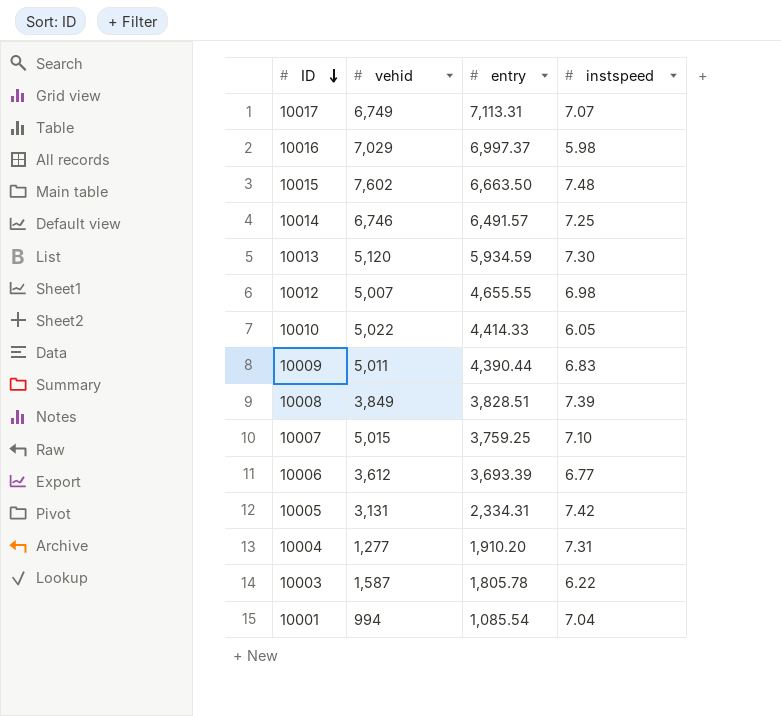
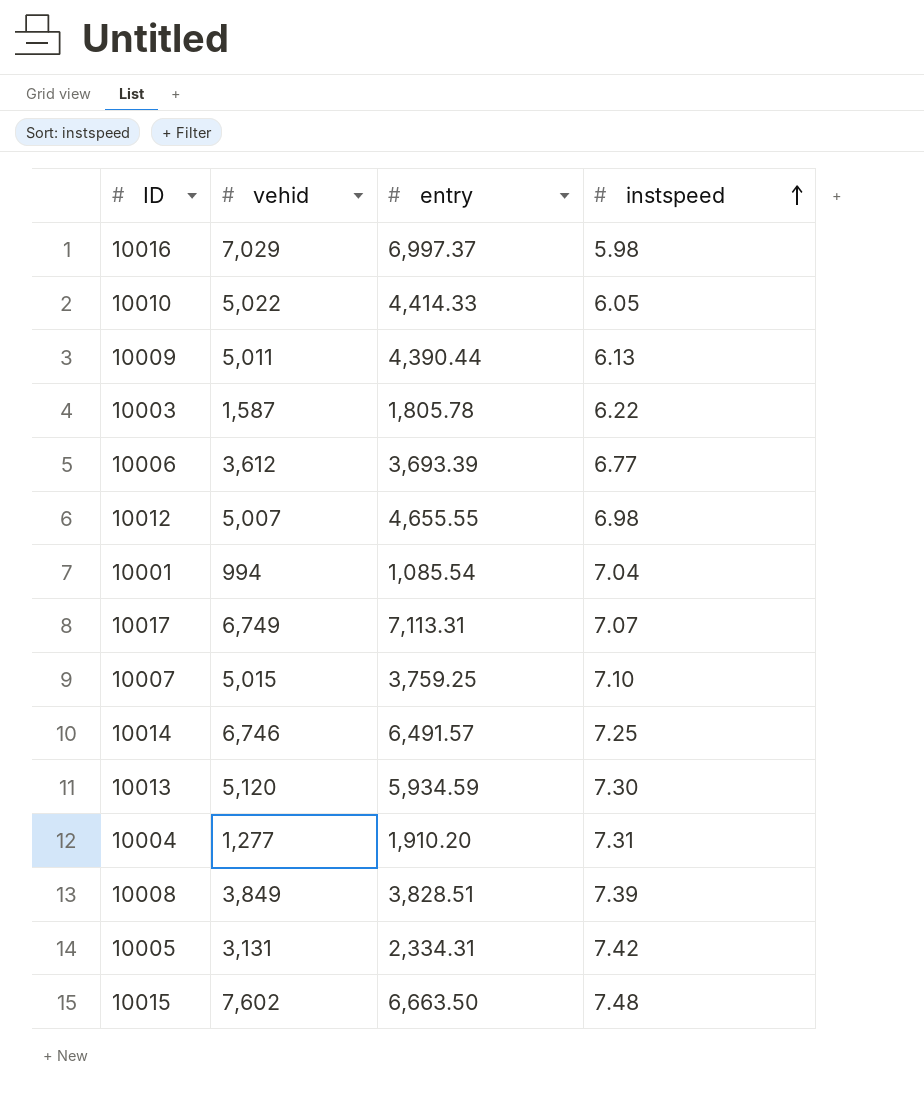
row order: ID descending -> instspeed ascending
10009 | instspeed: 6.83 -> 6.13

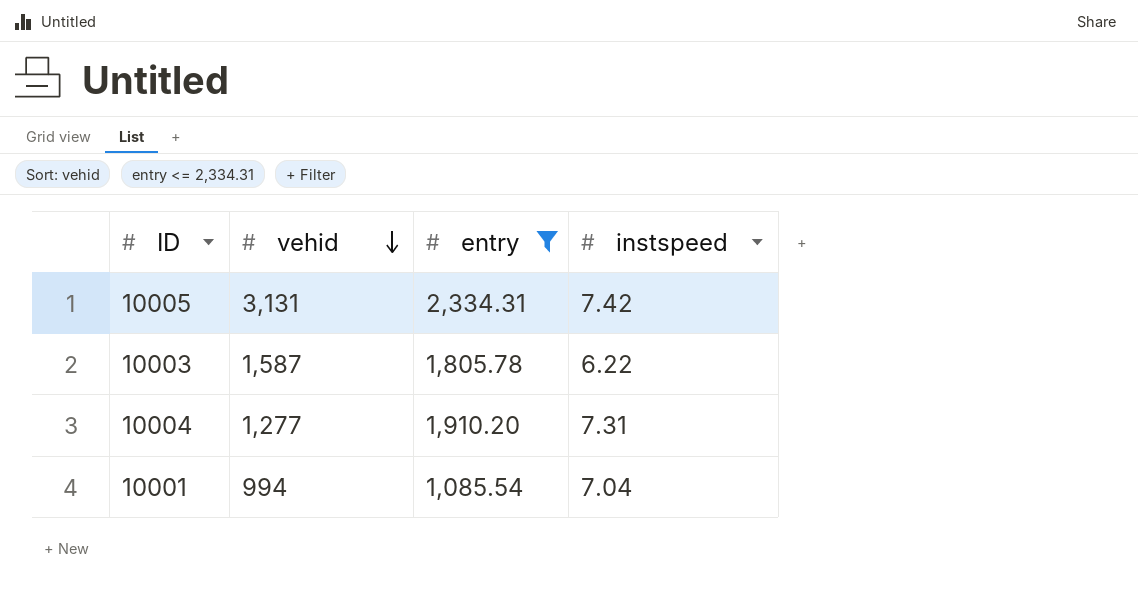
filter: none -> entry <= 2,334.31
row order: instspeed ascending -> vehid descending

